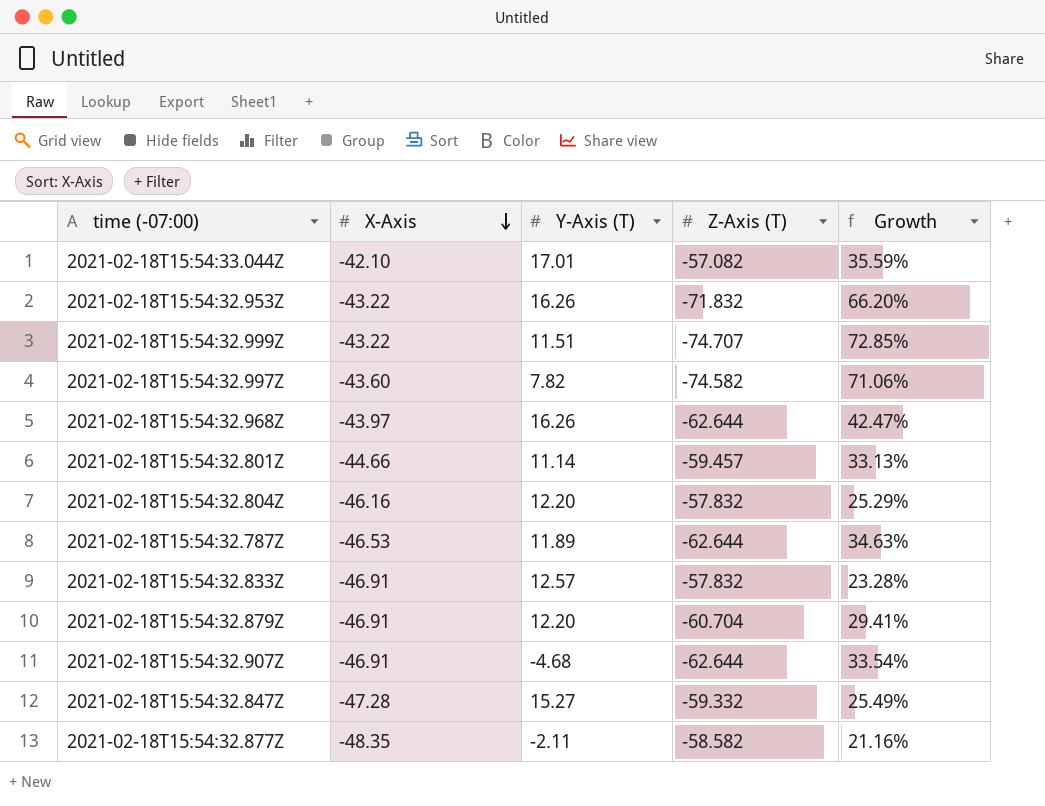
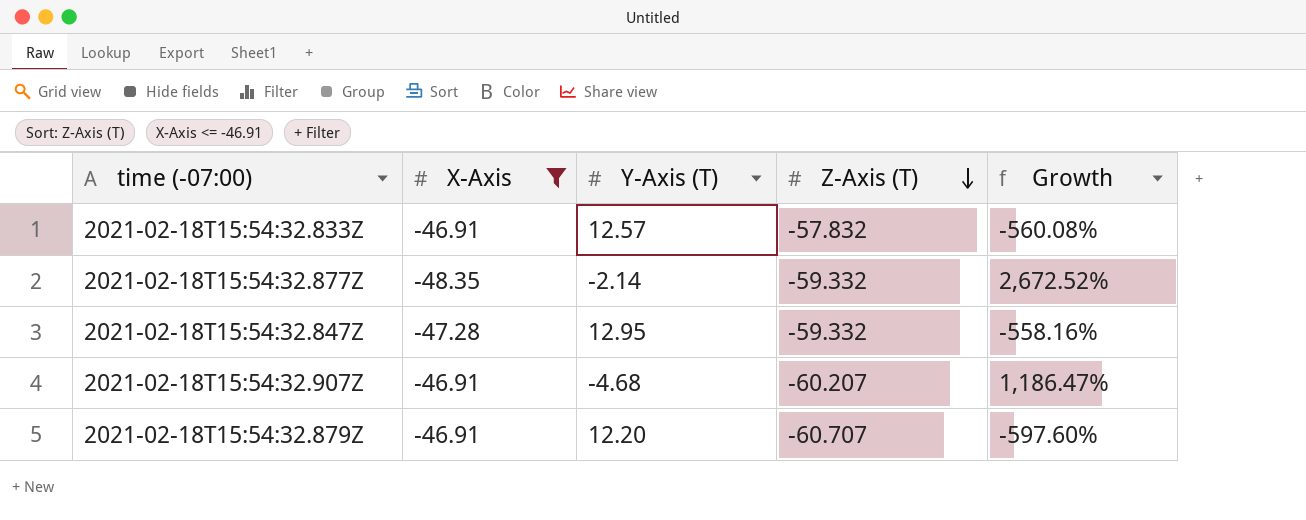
filter: none -> X-Axis <= -46.91
row order: X-Axis descending -> Z-Axis (T) descending
column Growth | formula: ([Z-Axis (T)] - [X-Axis]) / [X-Axis] -> ([Z-Axis (T)] - [Y-Axis (T)]) / [Y-Axis (T)]
2021-02-18T15:54:32.877Z | Y-Axis (T): -2.11 -> -2.14
2021-02-18T15:54:32.877Z | Z-Axis (T): -58.582 -> -59.332
2021-02-18T15:54:32.847Z | Y-Axis (T): 15.27 -> 12.95
2021-02-18T15:54:32.907Z | Z-Axis (T): -62.644 -> -60.207
2021-02-18T15:54:32.879Z | Z-Axis (T): -60.704 -> -60.707

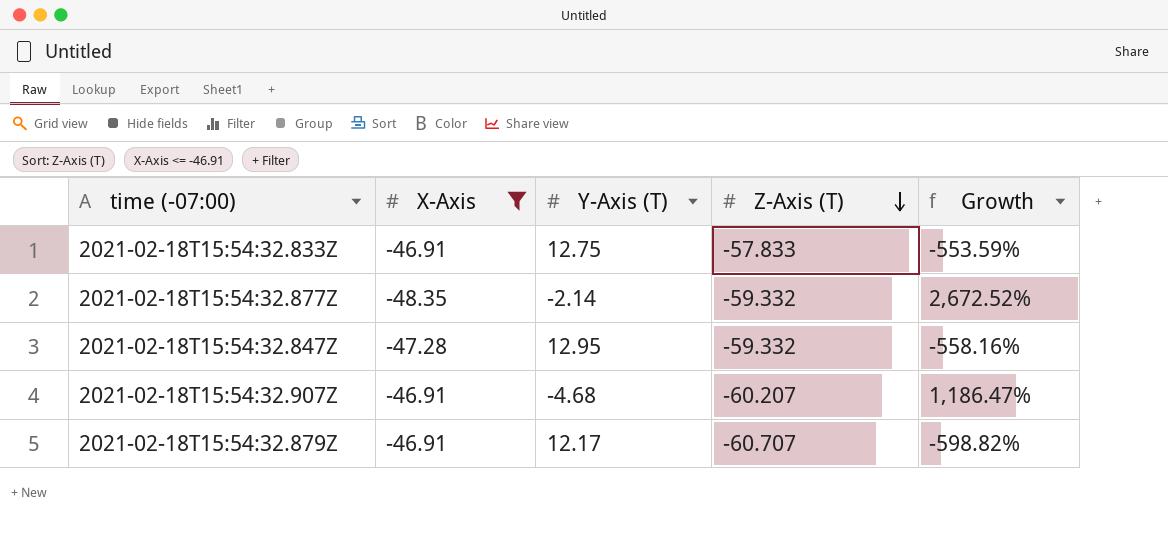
2021-02-18T15:54:32.833Z | Y-Axis (T): 12.57 -> 12.75
2021-02-18T15:54:32.833Z | Z-Axis (T): -57.832 -> -57.833
2021-02-18T15:54:32.833Z | Growth: -560.08% -> -553.59%
2021-02-18T15:54:32.879Z | Y-Axis (T): 12.20 -> 12.17
2021-02-18T15:54:32.879Z | Growth: -597.60% -> -598.82%

